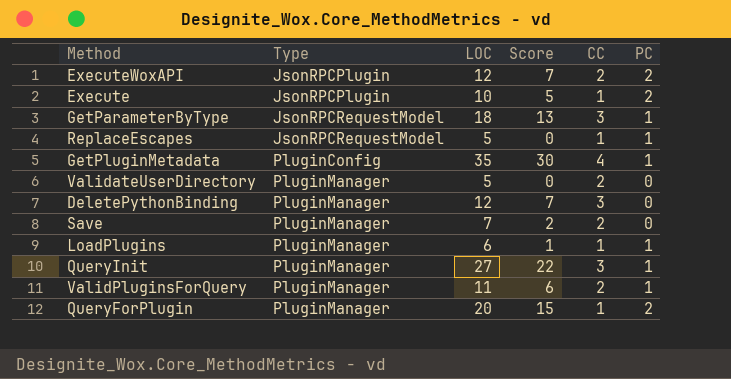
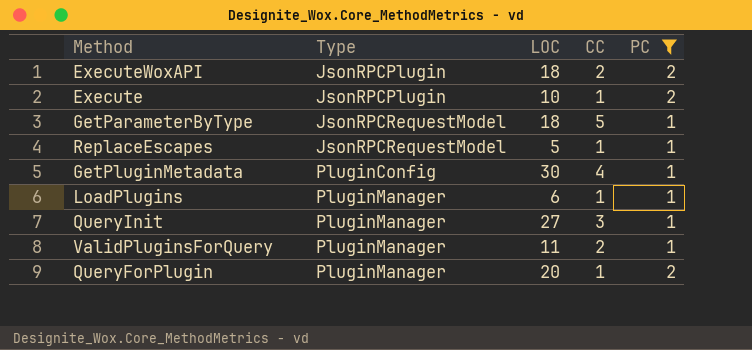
filter: none -> PC != 0
column Score | formula: [LOC] - 5 -> none
ExecuteWoxAPI | LOC: 12 -> 18
GetParameterByType | CC: 3 -> 5
GetPluginMetadata | LOC: 35 -> 30

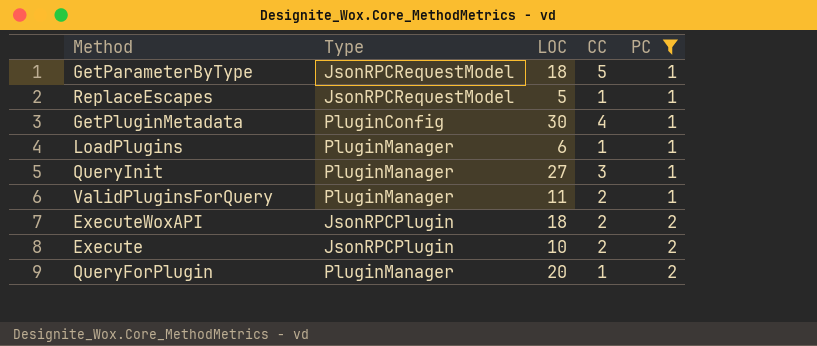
row order: Type ascending -> PC ascending
Execute | CC: 1 -> 2

